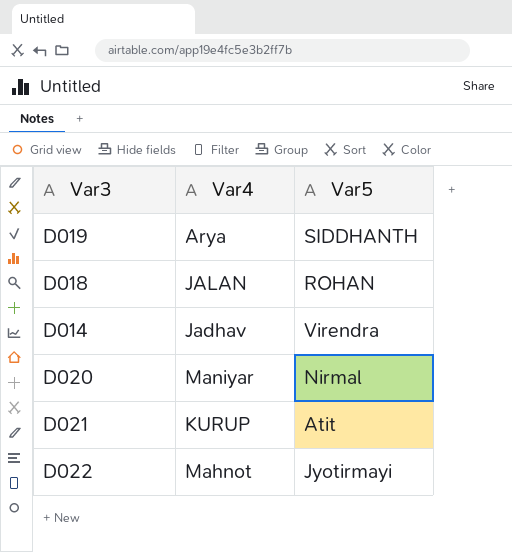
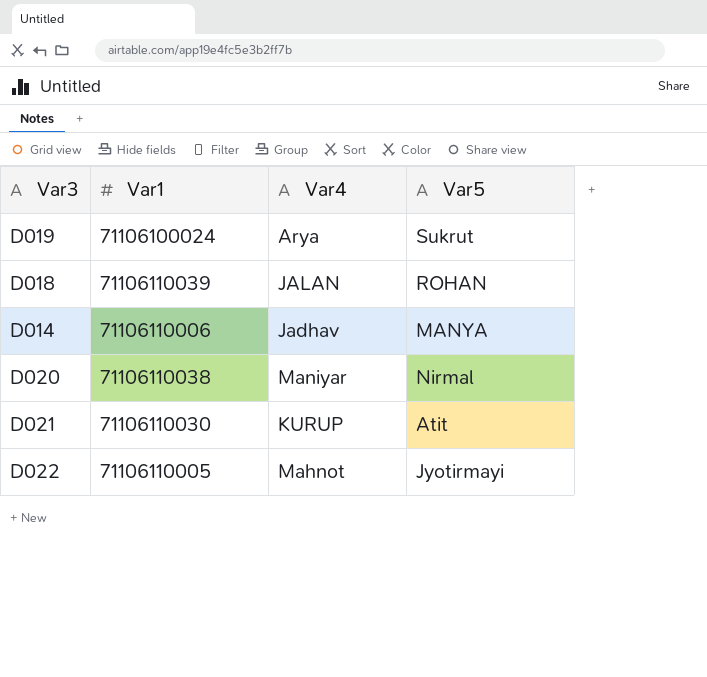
column Var1 | position: none -> 2
D019 | Var5: SIDDHANTH -> Sukrut
D014 | Var5: Virendra -> MANYA

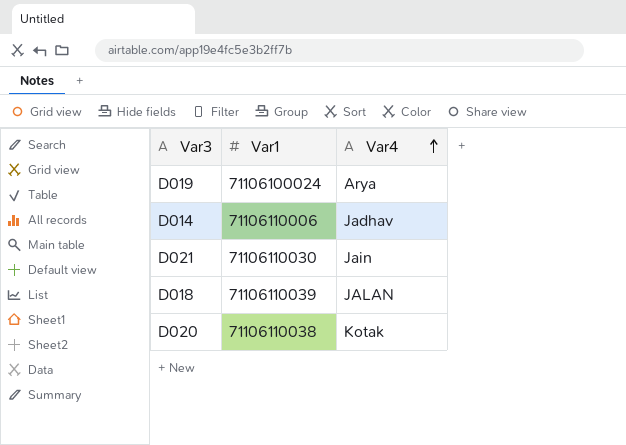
row order: none -> Var4 ascending
column Var5 | position: 4 -> none
row D022: 71106110005 | Mahnot | Jyotirmayi -> none
D021 | Var4: KURUP -> Jain
D020 | Var4: Maniyar -> Kotak

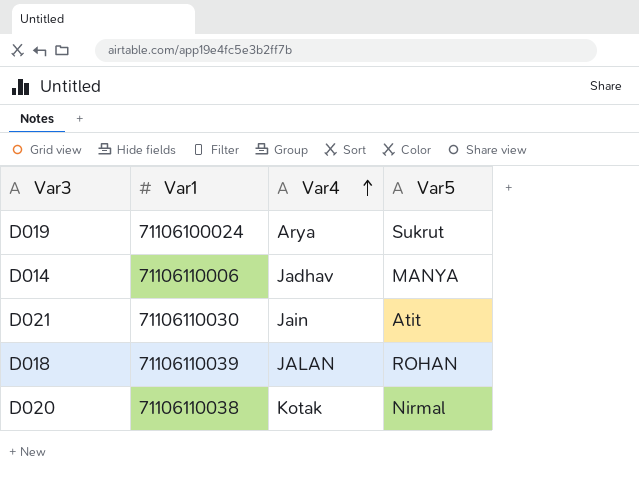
column Var5 | position: none -> 4

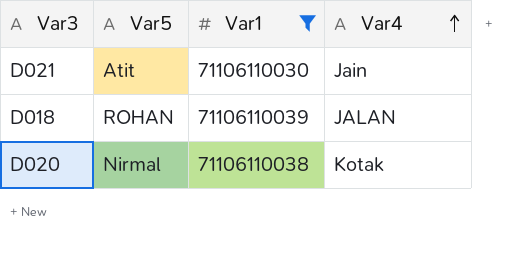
filter: none -> Var1 >= 71106110030
column Var5 | position: 4 -> 2

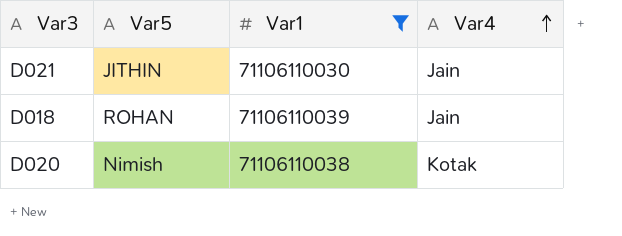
D021 | Var5: Atit -> JITHIN
D018 | Var4: JALAN -> Jain
D020 | Var5: Nirmal -> Nimish

